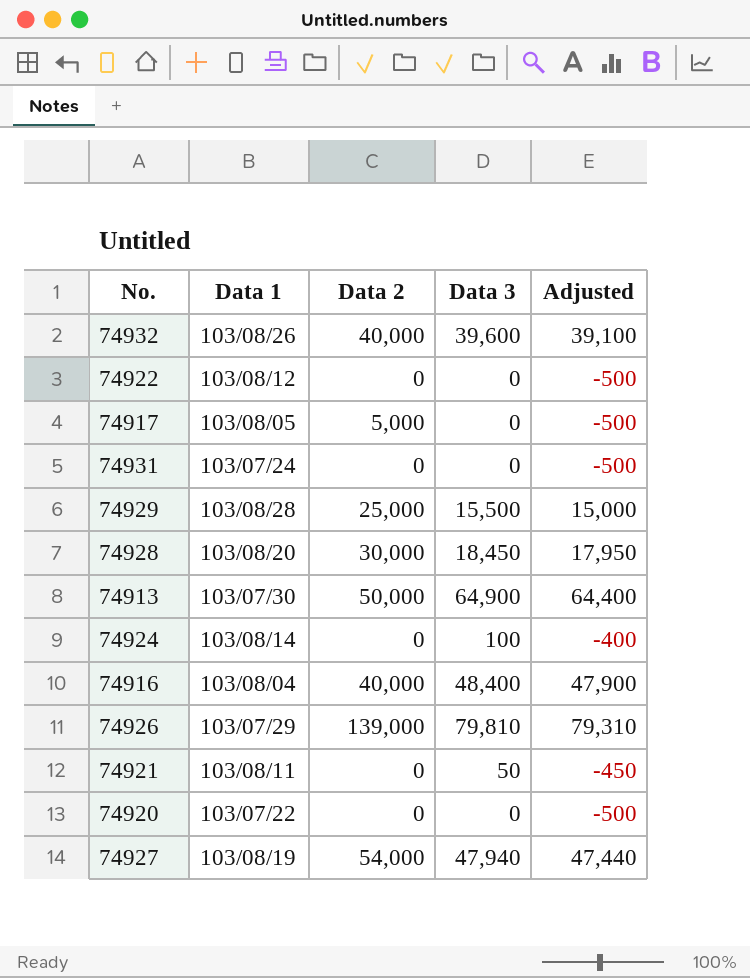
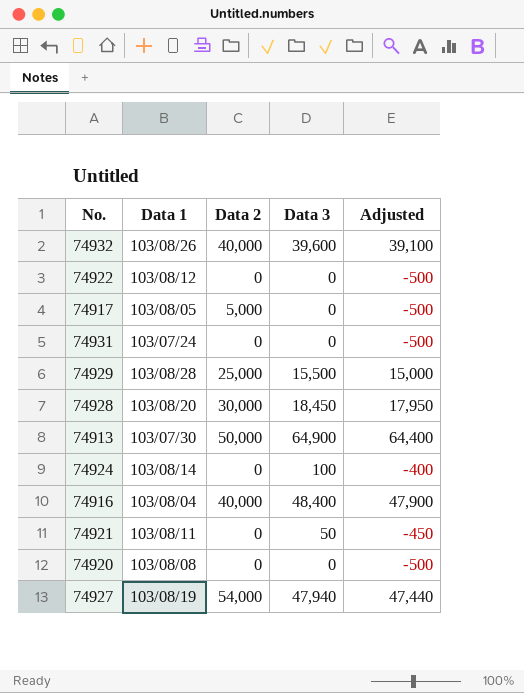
row 74926: 103/07/29 | 139,000 | 79,810 | 79,310 -> none
74920 | Data 1: 103/07/22 -> 103/08/08

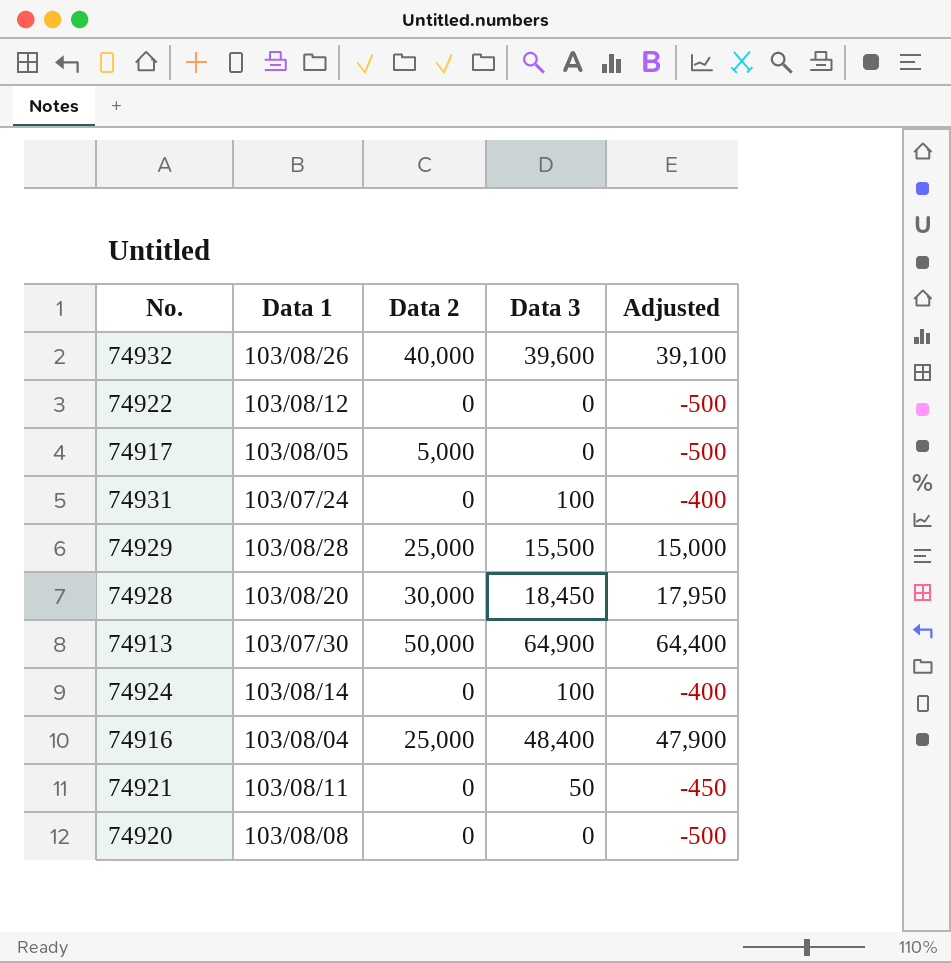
row 74927: 103/08/19 | 54,000 | 47,940 | 47,440 -> none
74931 | Data 3: 0 -> 100
74931 | Adjusted: -500 -> -400
74916 | Data 2: 40,000 -> 25,000

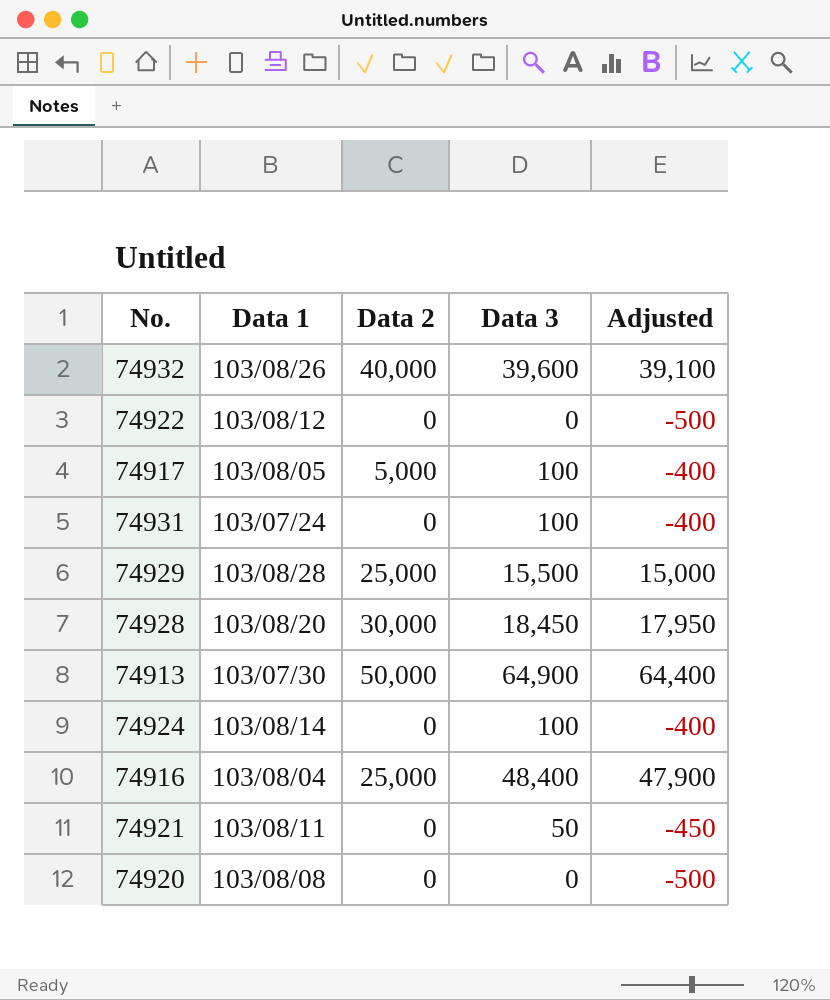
74917 | Data 3: 0 -> 100
74917 | Adjusted: -500 -> -400

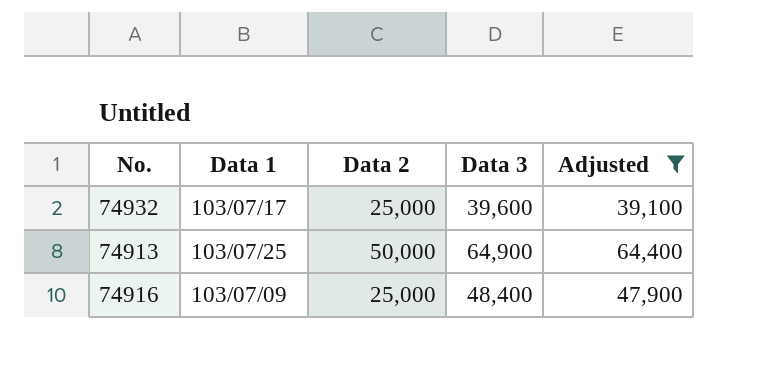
filter: none -> Adjusted >= 39,100
74932 | Data 1: 103/08/26 -> 103/07/17
74932 | Data 2: 40,000 -> 25,000
74913 | Data 1: 103/07/30 -> 103/07/25
74916 | Data 1: 103/08/04 -> 103/07/09

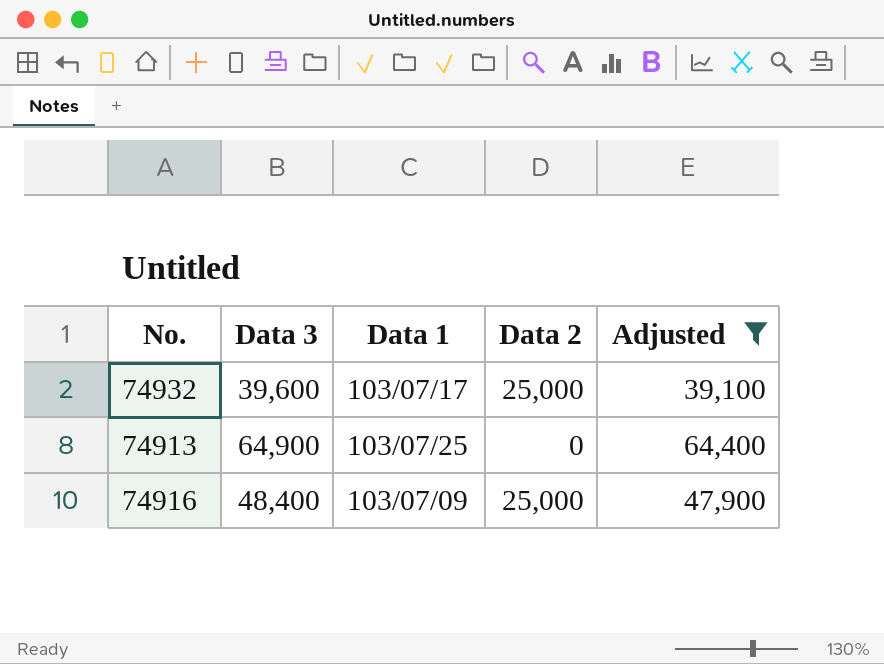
column Data 3 | position: 4 -> 2
74913 | Data 2: 50,000 -> 0

